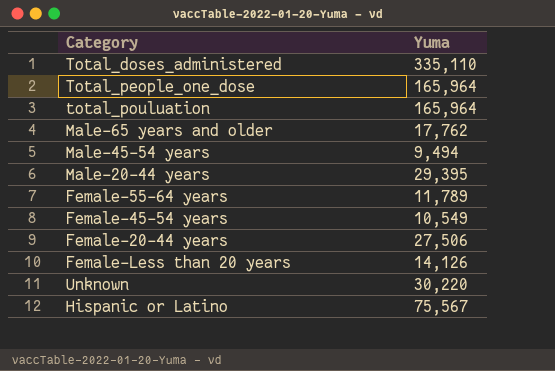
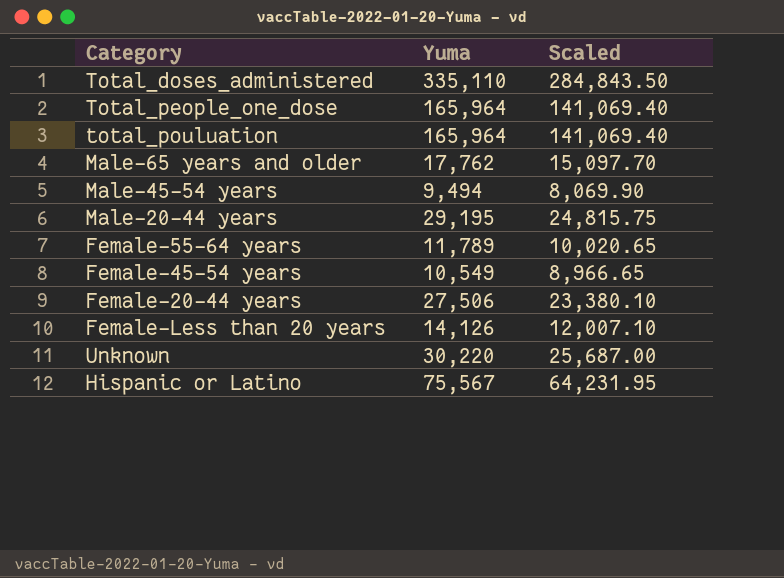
column Scaled | formula: none -> [Yuma] * 0.85
Male-20-44 years | Yuma: 29,395 -> 29,195

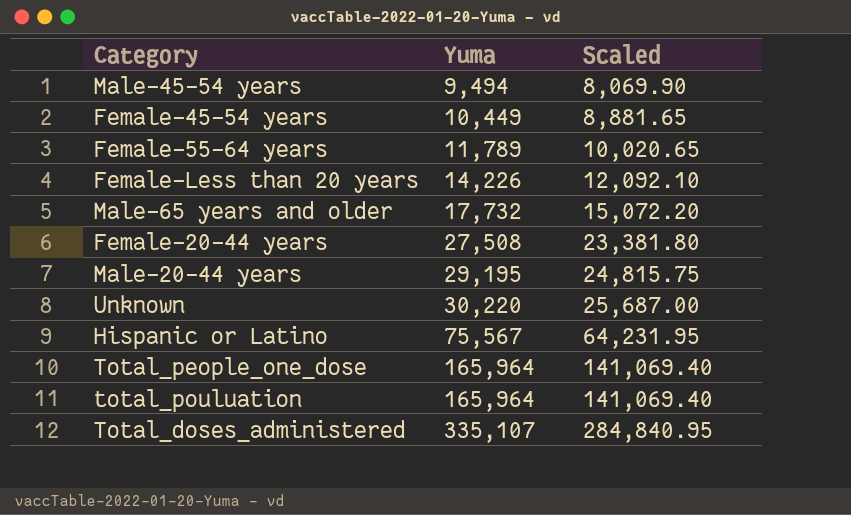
row order: none -> Yuma ascending
Female-45-54 years | Yuma: 10,549 -> 10,449
Female-45-54 years | Scaled: 8,966.65 -> 8,881.65
Female-Less than 20 years | Yuma: 14,126 -> 14,226
Female-Less than 20 years | Scaled: 12,007.10 -> 12,092.10
Male-65 years and older | Yuma: 17,762 -> 17,732
Male-65 years and older | Scaled: 15,097.70 -> 15,072.20
Female-20-44 years | Yuma: 27,506 -> 27,508
Female-20-44 years | Scaled: 23,380.10 -> 23,381.80
Total_doses_administered | Yuma: 335,110 -> 335,107
Total_doses_administered | Scaled: 284,843.50 -> 284,840.95

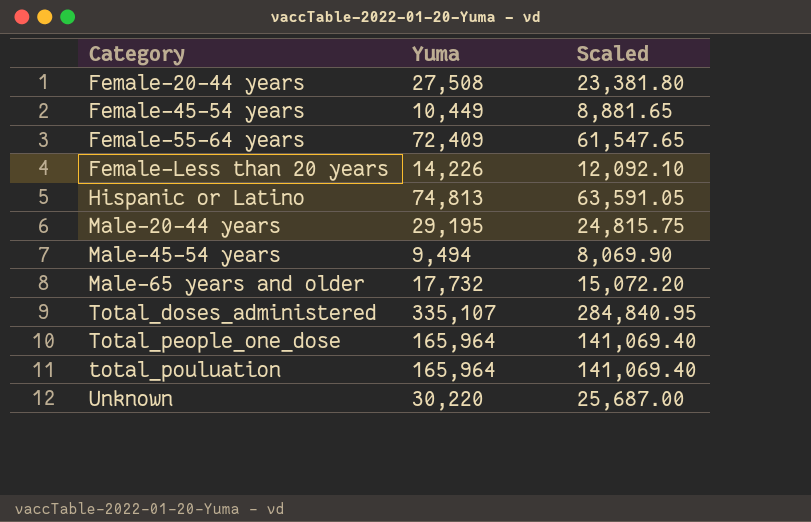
row order: Yuma ascending -> Category ascending
Female-55-64 years | Yuma: 11,789 -> 72,409
Female-55-64 years | Scaled: 10,020.65 -> 61,547.65
Hispanic or Latino | Yuma: 75,567 -> 74,813
Hispanic or Latino | Scaled: 64,231.95 -> 63,591.05

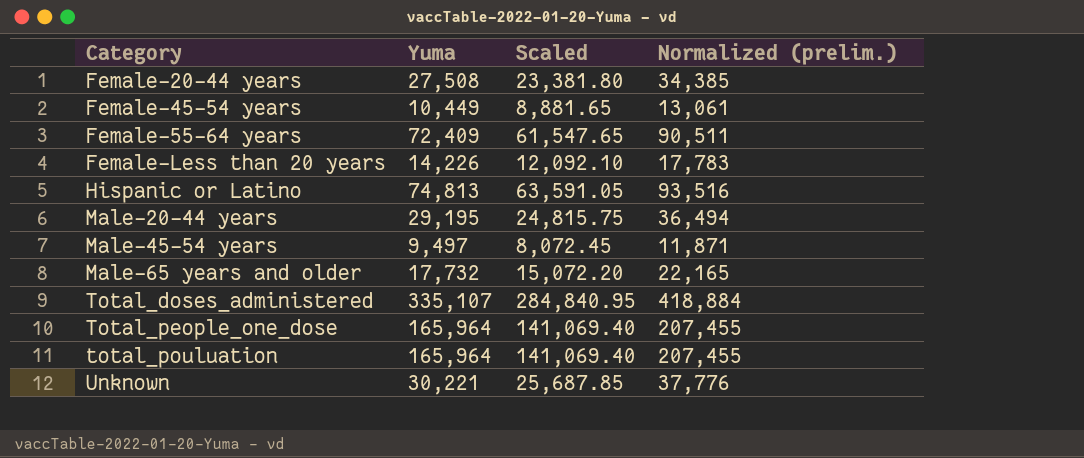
column Normalized (prelim.) | formula: none -> [Yuma] * 1.25
Male-45-54 years | Yuma: 9,494 -> 9,497
Male-45-54 years | Scaled: 8,069.90 -> 8,072.45
Unknown | Yuma: 30,220 -> 30,221
Unknown | Scaled: 25,687.00 -> 25,687.85

